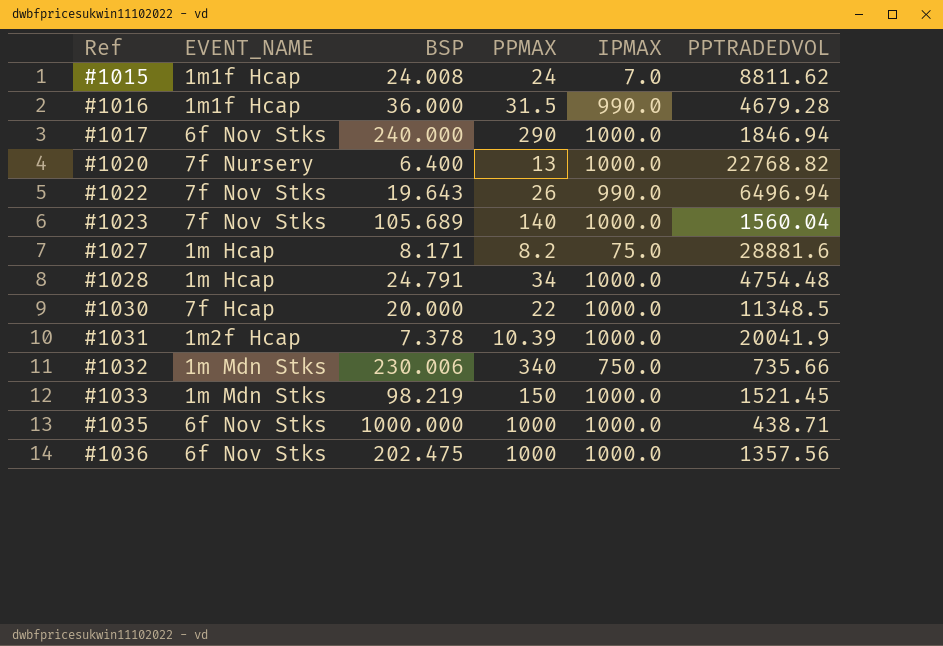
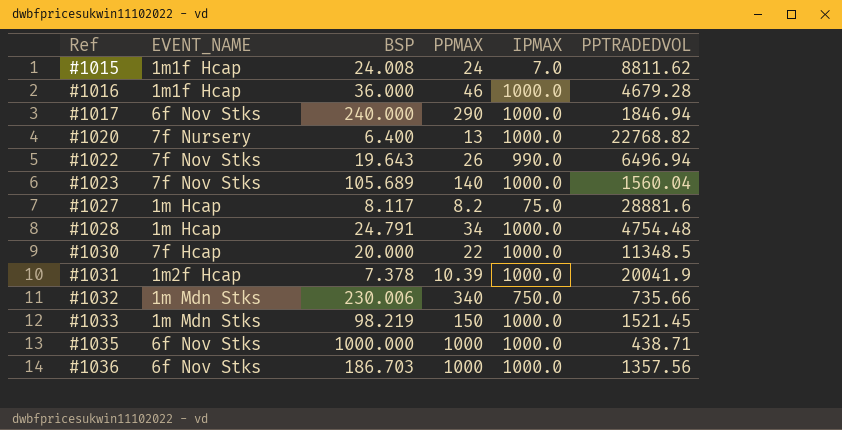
#1016 | PPMAX: 31.5 -> 46
#1016 | IPMAX: 990.0 -> 1000.0
#1027 | BSP: 8.171 -> 8.117
#1036 | BSP: 202.475 -> 186.703

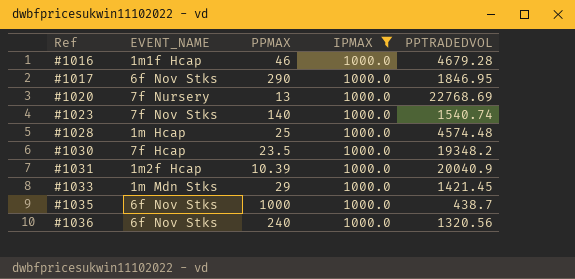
filter: none -> IPMAX = 1000.0
column BSP | position: 3 -> none
#1017 | PPTRADEDVOL: 1846.94 -> 1846.95
#1020 | PPTRADEDVOL: 22768.82 -> 22768.69
#1023 | PPTRADEDVOL: 1560.04 -> 1540.74
#1028 | PPMAX: 34 -> 25
#1028 | PPTRADEDVOL: 4754.48 -> 4574.48
#1030 | PPMAX: 22 -> 23.5
#1030 | PPTRADEDVOL: 11348.5 -> 19348.2
#1031 | PPTRADEDVOL: 20041.9 -> 20040.9
#1033 | PPMAX: 150 -> 29
#1033 | PPTRADEDVOL: 1521.45 -> 1421.45
#1035 | PPTRADEDVOL: 438.71 -> 438.7
#1036 | PPMAX: 1000 -> 240
#1036 | PPTRADEDVOL: 1357.56 -> 1320.56

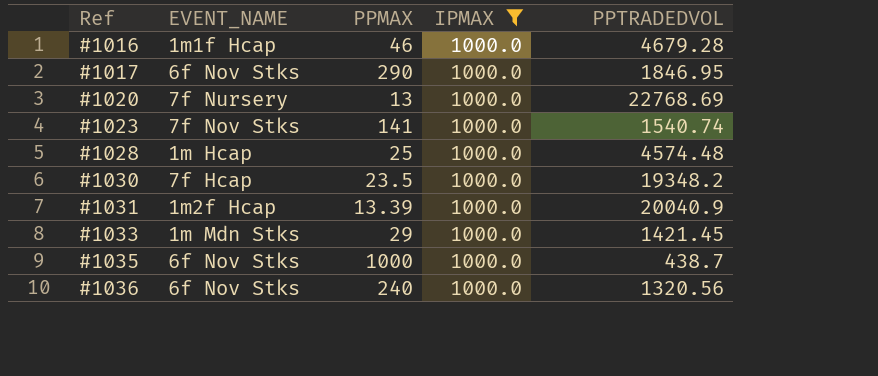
#1023 | PPMAX: 140 -> 141
#1031 | PPMAX: 10.39 -> 13.39

